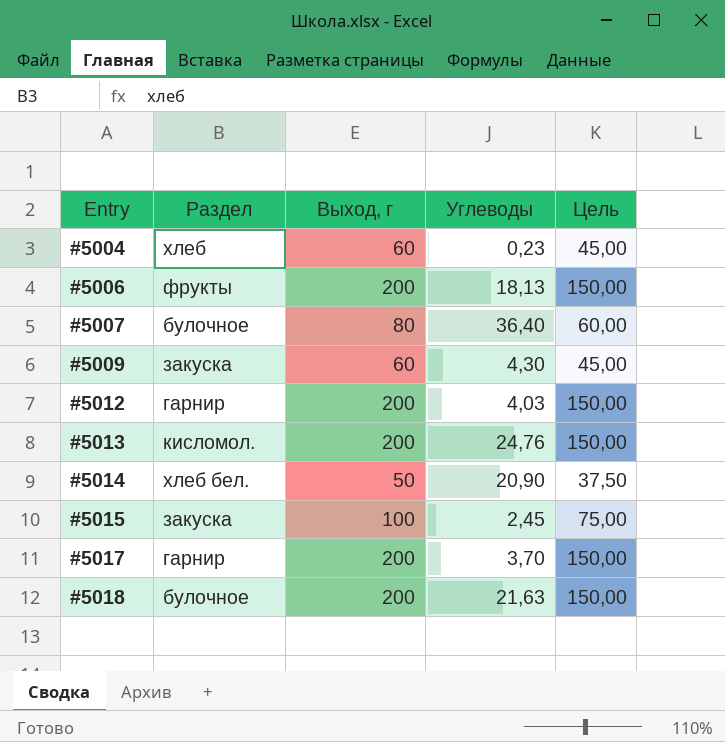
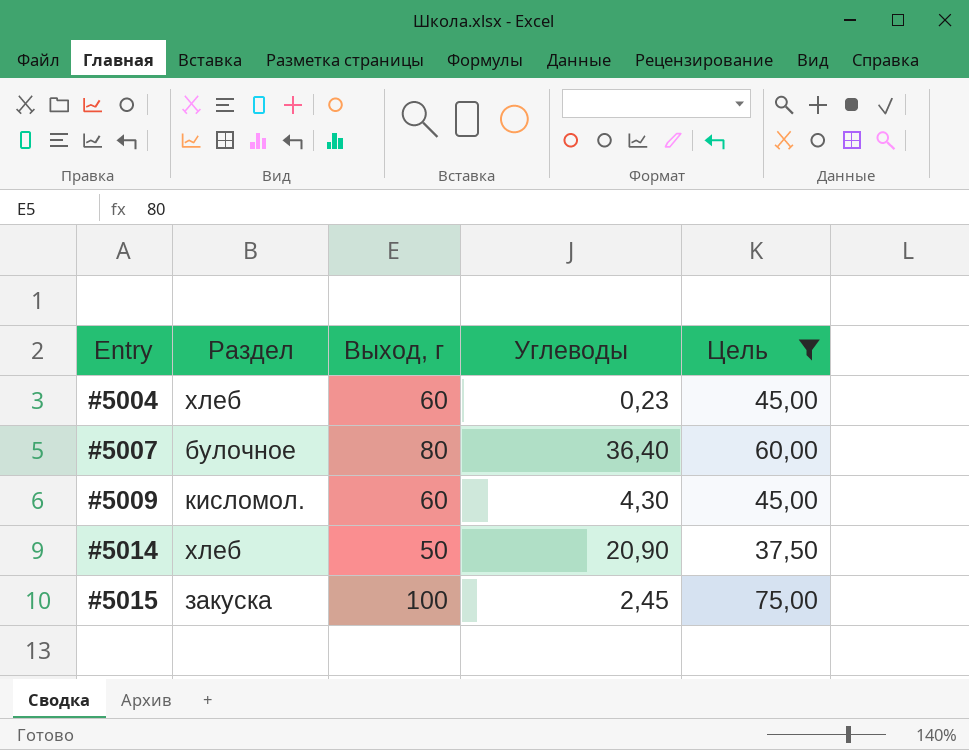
filter: none -> Цель != 150,00
#5009 | Раздел: закуска -> кисломол.
#5014 | Раздел: хлеб бел. -> хлеб

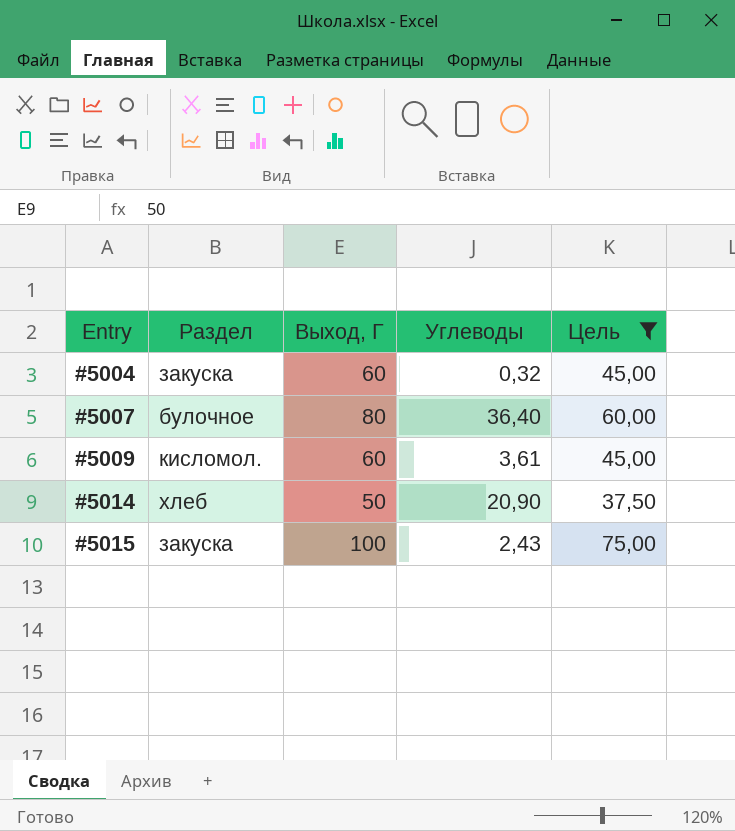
column name: Выход, г -> Выход, Г
#5004 | Раздел: хлеб -> закуска
#5004 | Углеводы: 0,23 -> 0,32
#5009 | Углеводы: 4,30 -> 3,61
#5015 | Углеводы: 2,45 -> 2,43

